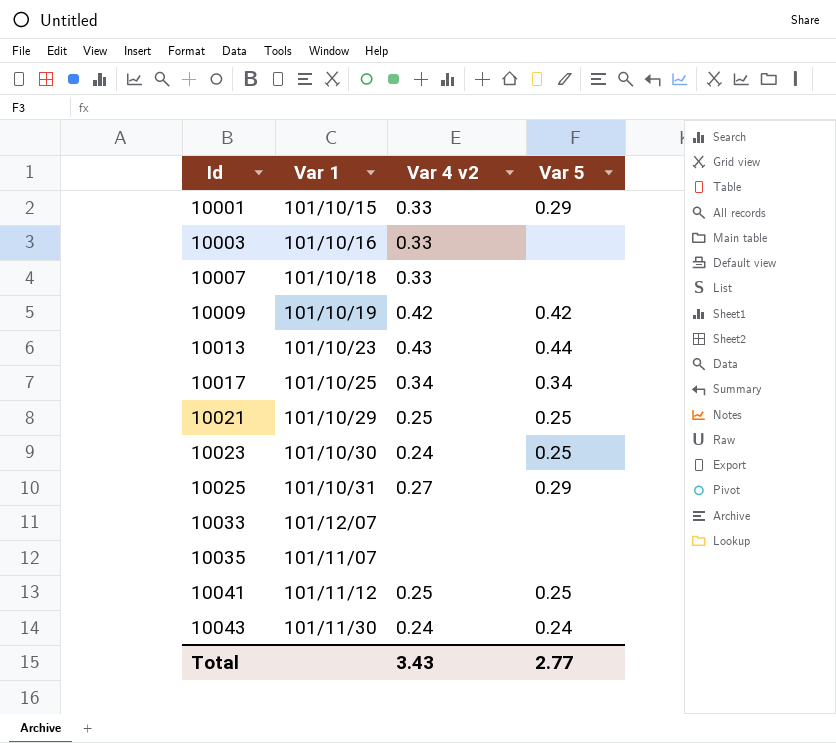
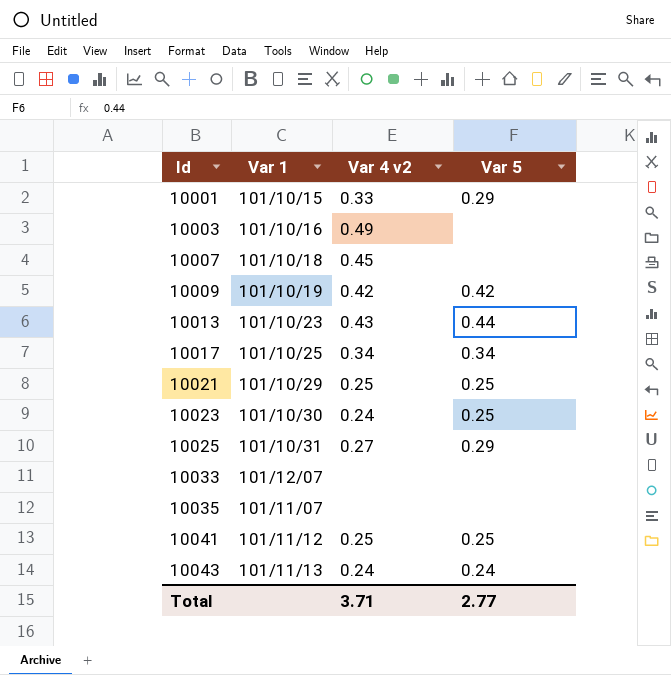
10003 | Var 4 v2: 0.33 -> 0.49
10007 | Var 4 v2: 0.33 -> 0.45
10043 | Var 1: 101/11/30 -> 101/11/13
Total | Var 4 v2: 3.43 -> 3.71

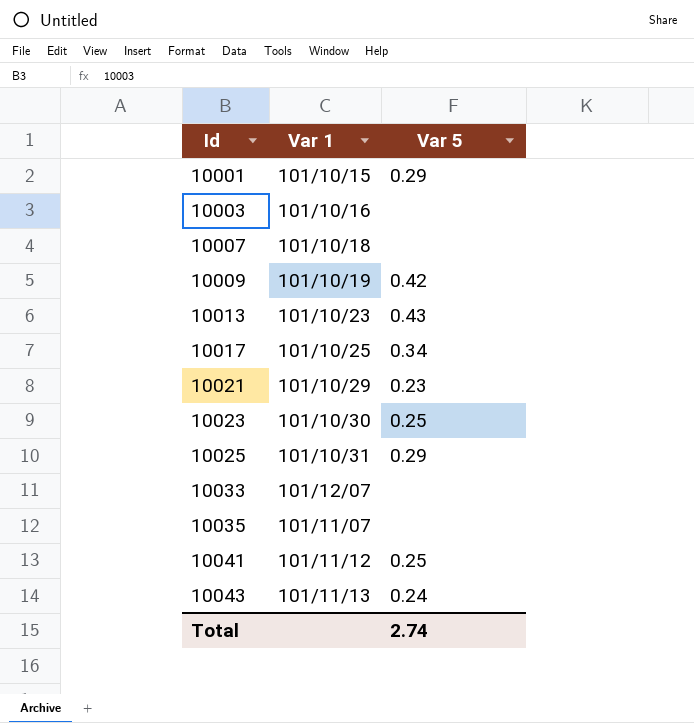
column Var 4 v2 | position: 3 -> none
10013 | Var 5: 0.44 -> 0.43
10021 | Var 5: 0.25 -> 0.23
Total | Var 5: 2.77 -> 2.74

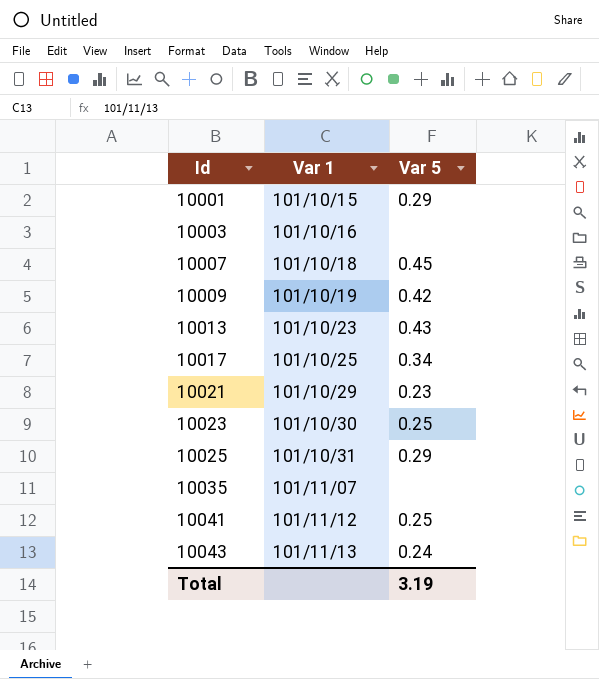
row 10033: 101/12/07 | none -> none
10007 | Var 5: none -> 0.45
Total | Var 5: 2.74 -> 3.19

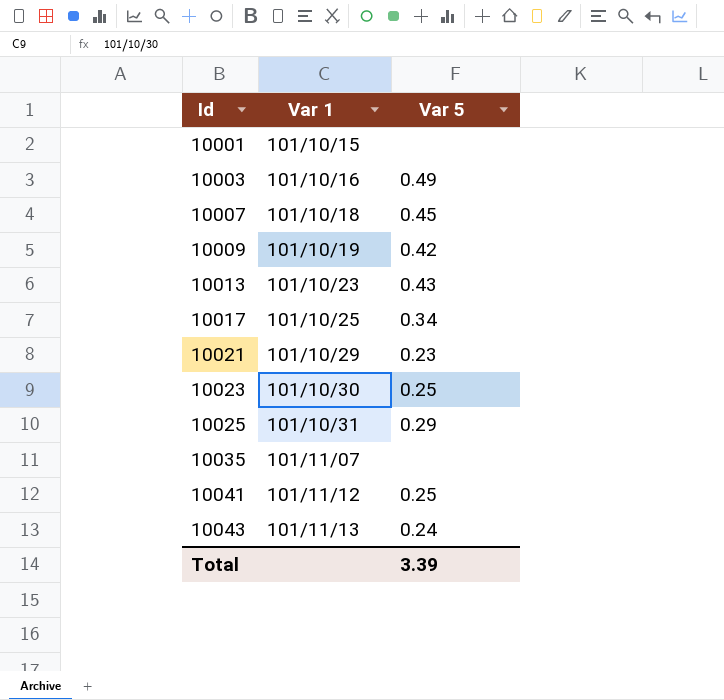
10001 | Var 5: 0.29 -> none
10003 | Var 5: none -> 0.49
Total | Var 5: 3.19 -> 3.39

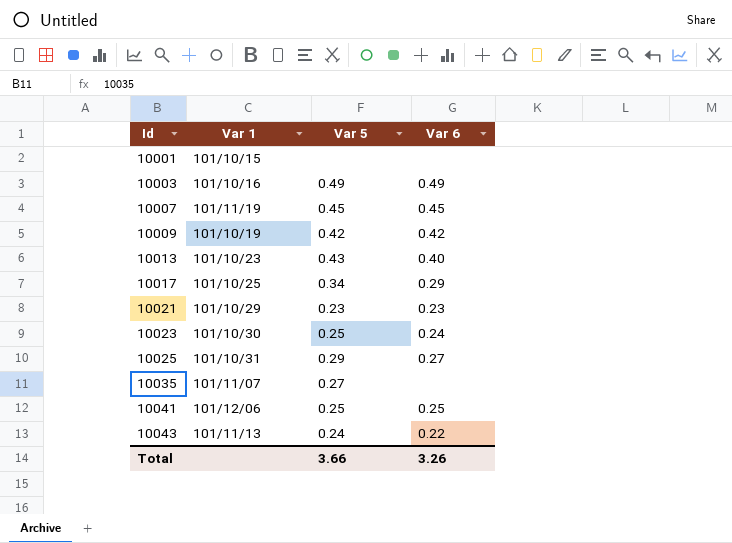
column Var 6 | position: none -> 4
10007 | Var 1: 101/10/18 -> 101/11/19
10035 | Var 5: none -> 0.27
10041 | Var 1: 101/11/12 -> 101/12/06
Total | Var 5: 3.39 -> 3.66

